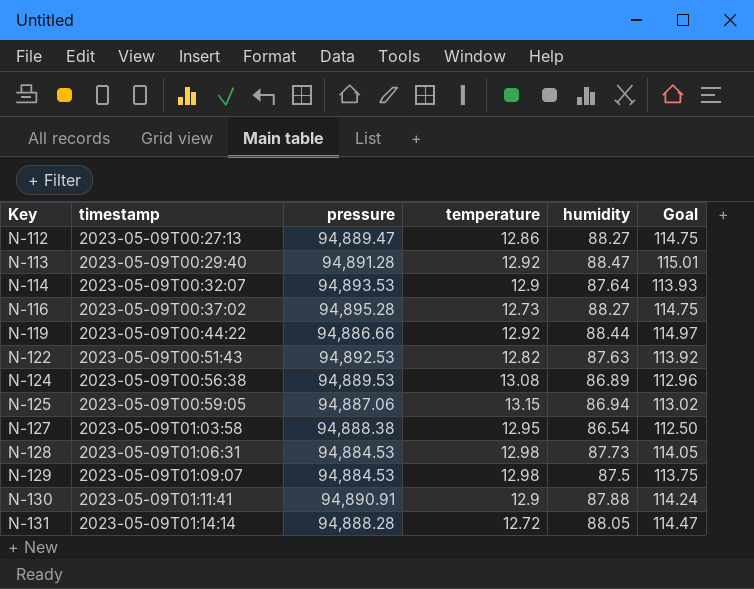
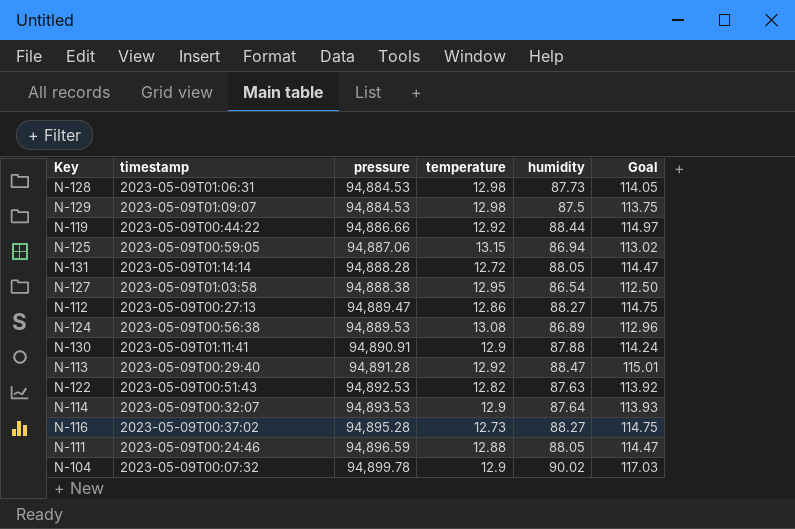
row order: Key ascending -> pressure ascending
row N-111: none -> 2023-05-09T00:24:46 | 94,896.59 | 12.88 | 88.05 | 114.47
row N-104: none -> 2023-05-09T00:07:32 | 94,899.78 | 12.9 | 90.02 | 117.03

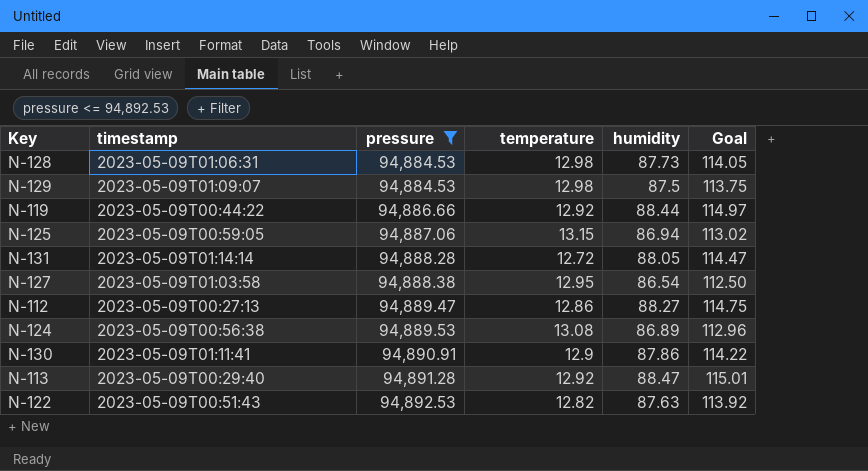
filter: none -> pressure <= 94,892.53
N-130 | humidity: 87.88 -> 87.86
N-130 | Goal: 114.24 -> 114.22

